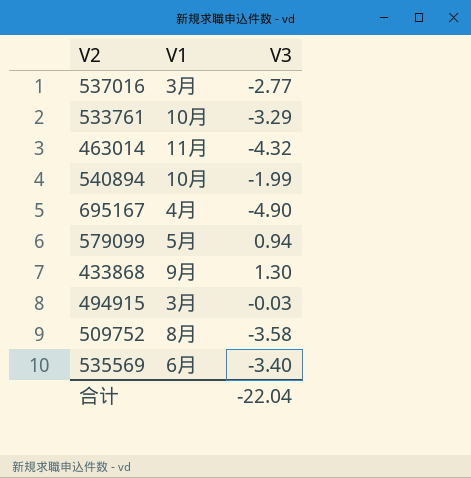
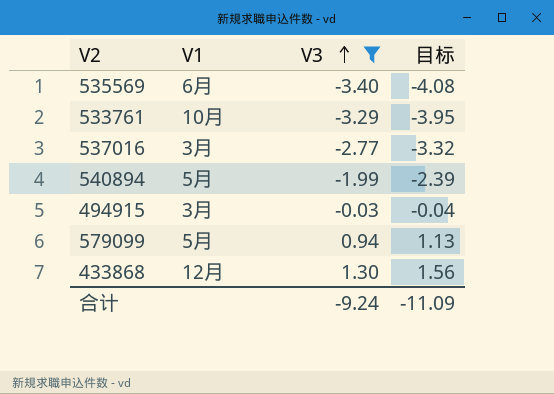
filter: none -> V3 >= -3.40
row order: none -> V3 ascending
column 目标 | formula: none -> [V3] * 1.2
540894 | V1: 10月 -> 5月
433868 | V1: 9月 -> 12月
合计 | V3: -22.04 -> -9.24

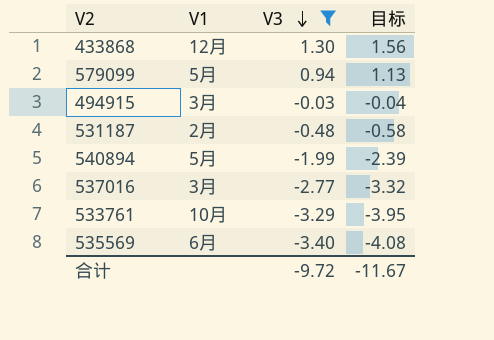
row order: V3 ascending -> V3 descending
row 531187: none -> 2月 | -0.48 | -0.58
合计 | V3: -9.24 -> -9.72
合计 | 目标: -11.09 -> -11.67

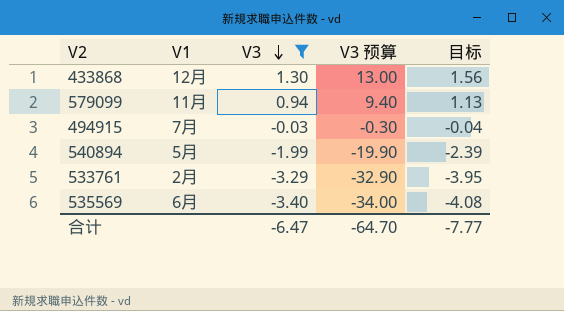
column V3 预算 | formula: none -> [V3] * 10
row 531187: 2月 | -0.48 | -0.58 -> none
row 537016: 3月 | -2.77 | -3.32 -> none
579099 | V1: 5月 -> 11月
494915 | V1: 3月 -> 7月
533761 | V1: 10月 -> 2月
合计 | V3: -9.72 -> -6.47
合计 | 目标: -11.67 -> -7.77

